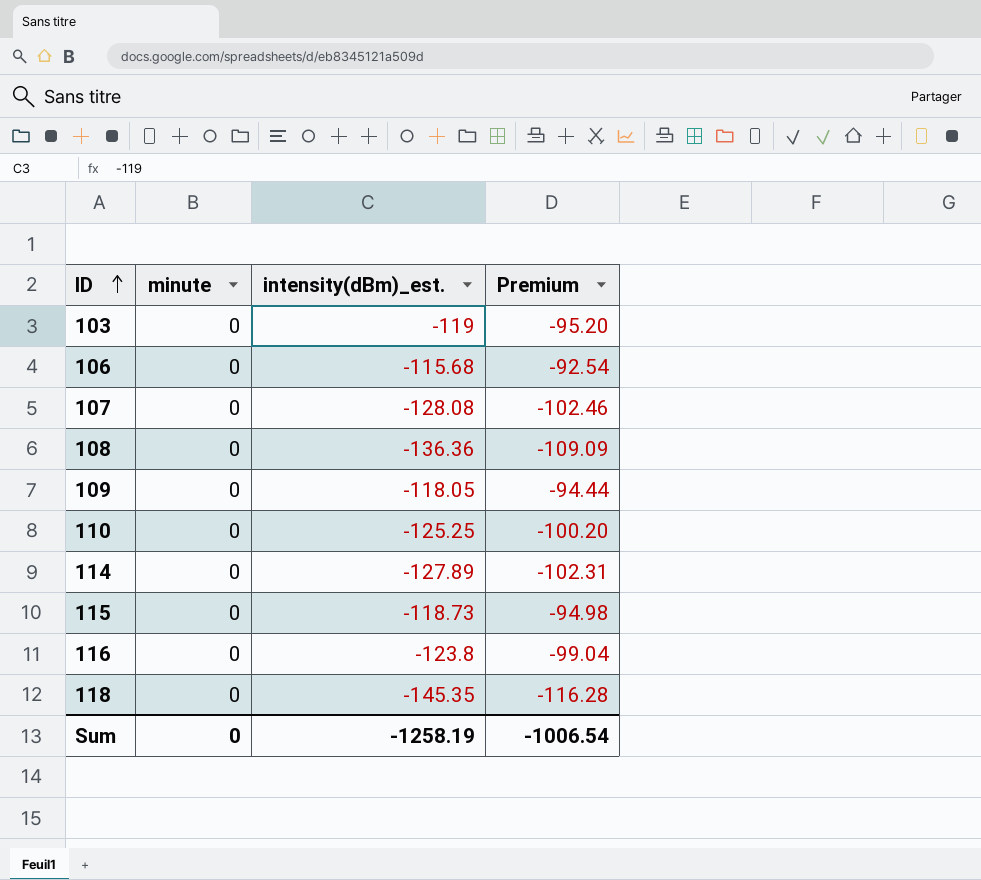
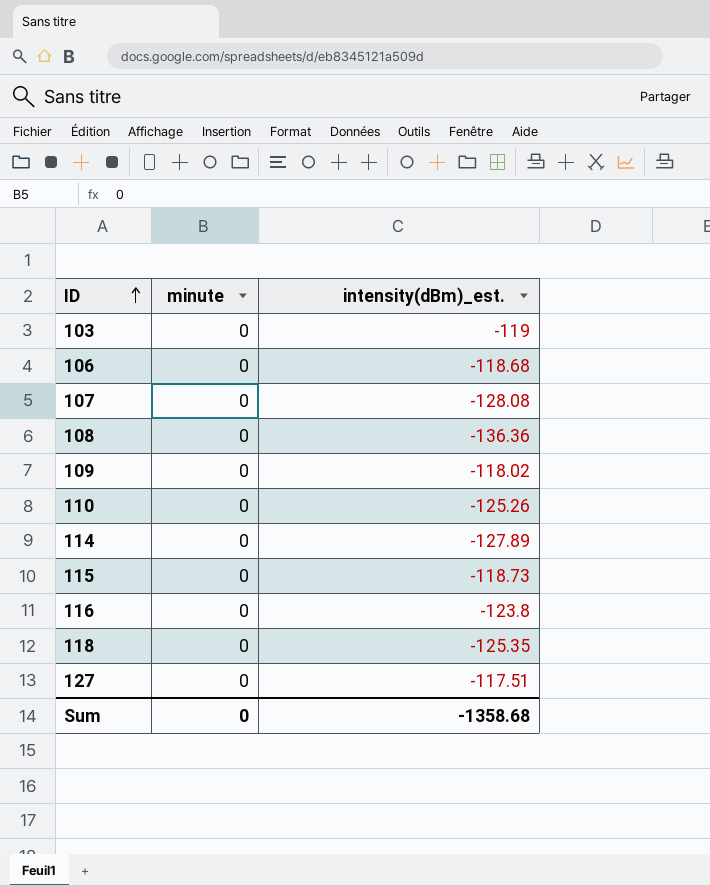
column Premium | formula: [intensity(dBm)_est.] * 0.8 -> none
106 | intensity(dBm)_est.: -115.68 -> -118.68
109 | intensity(dBm)_est.: -118.05 -> -118.02
110 | intensity(dBm)_est.: -125.25 -> -125.26
118 | intensity(dBm)_est.: -145.35 -> -125.35
row 127: none -> 0 | -117.51
Sum | intensity(dBm)_est.: -1258.19 -> -1358.68

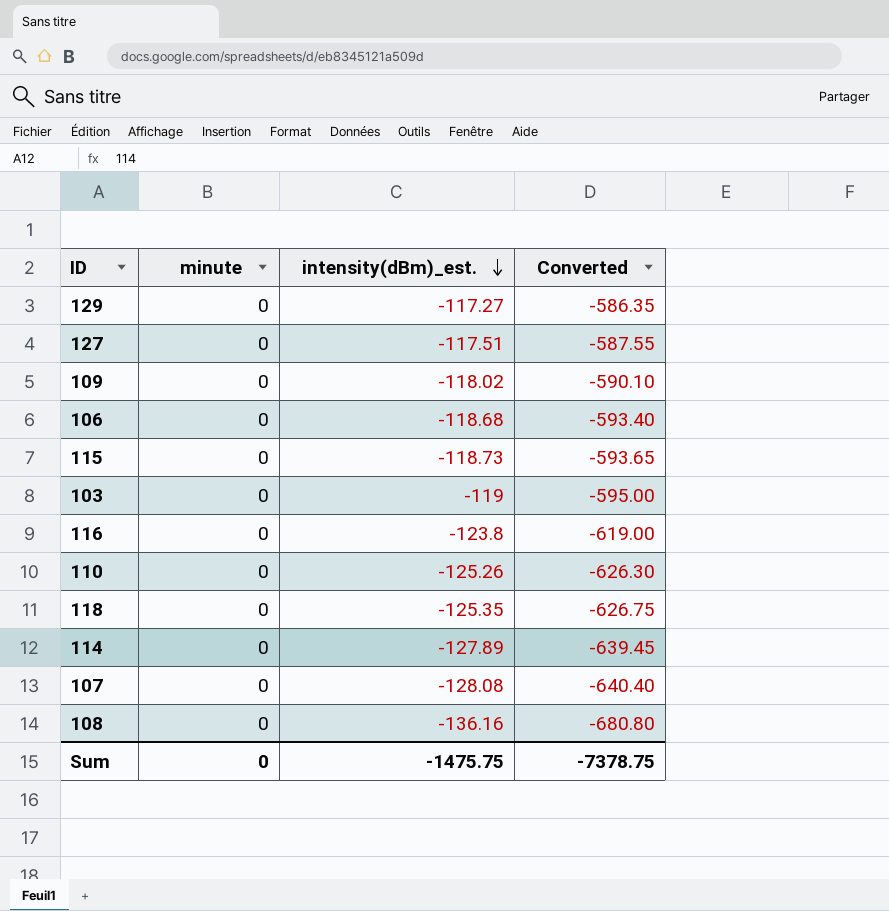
row order: ID ascending -> intensity(dBm)_est. descending
column Converted | formula: none -> [intensity(dBm)_est.] * 5
row 129: none -> 0 | -117.27 | -586.35
108 | intensity(dBm)_est.: -136.36 -> -136.16
Sum | intensity(dBm)_est.: -1358.68 -> -1475.75

